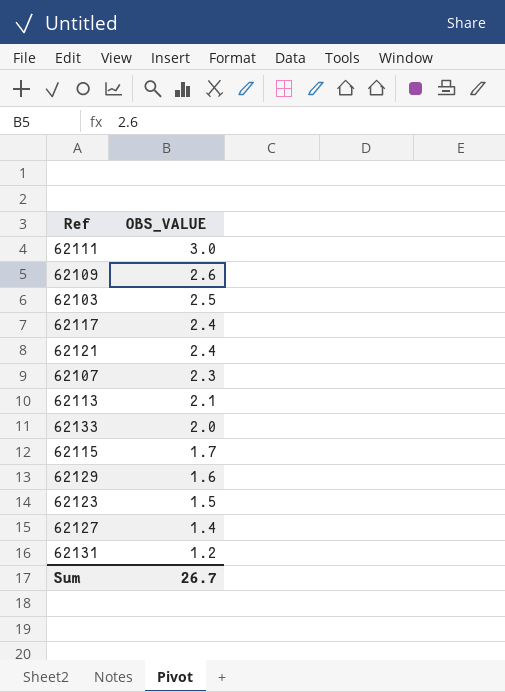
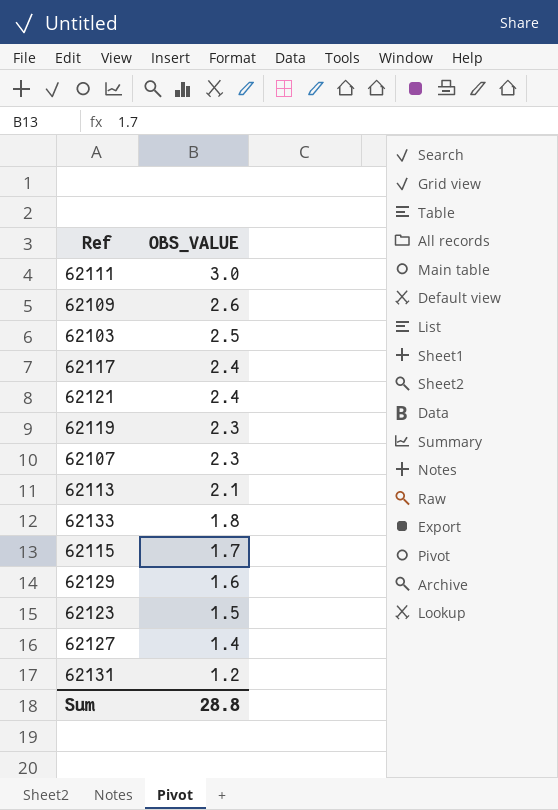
row 62119: none -> 2.3
62133 | OBS_VALUE: 2.0 -> 1.8
Sum | OBS_VALUE: 26.7 -> 28.8

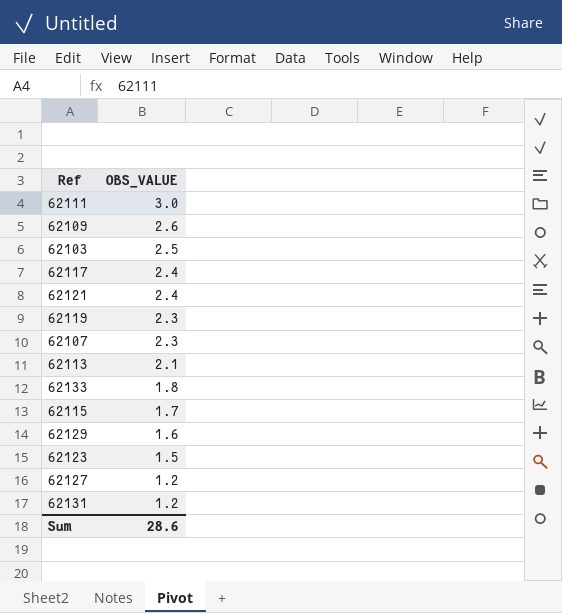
62127 | OBS_VALUE: 1.4 -> 1.2
Sum | OBS_VALUE: 28.8 -> 28.6

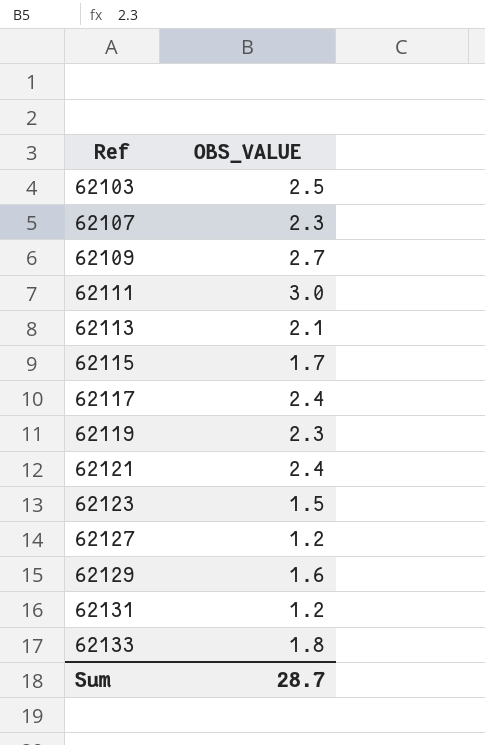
row order: OBS_VALUE descending -> Ref ascending
62109 | OBS_VALUE: 2.6 -> 2.7
Sum | OBS_VALUE: 28.6 -> 28.7

